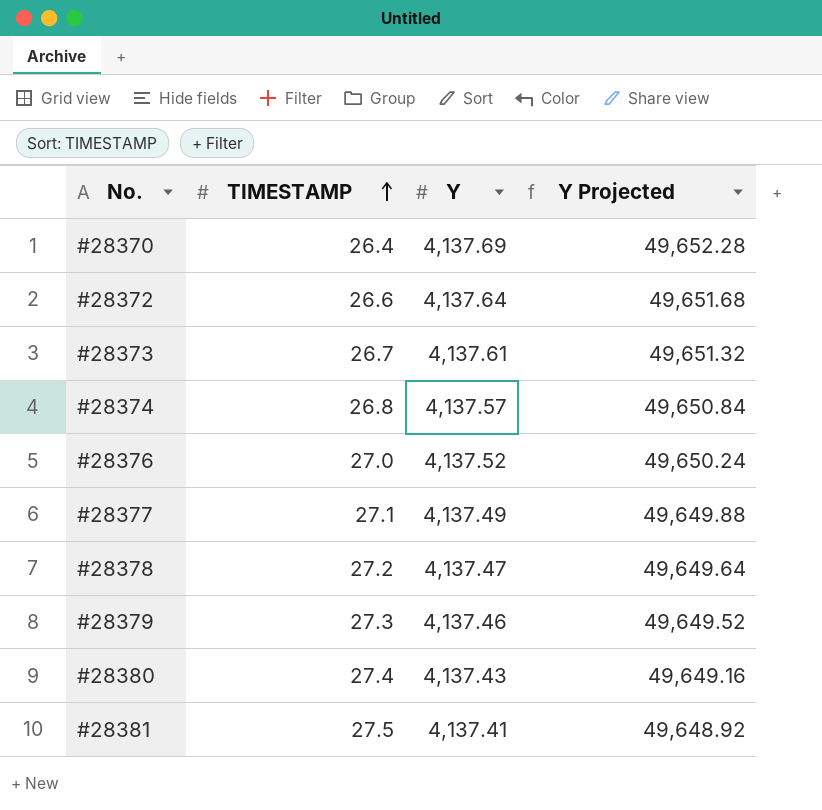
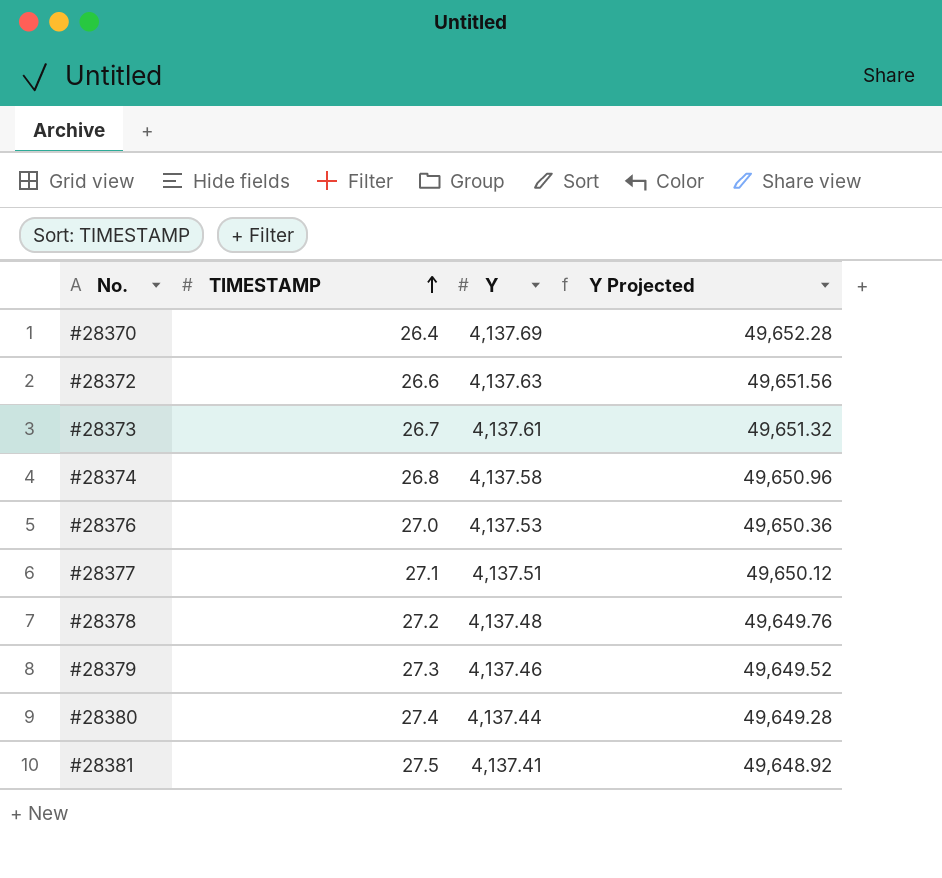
#28372 | Y: 4,137.64 -> 4,137.63
#28372 | Y Projected: 49,651.68 -> 49,651.56
#28374 | Y: 4,137.57 -> 4,137.58
#28374 | Y Projected: 49,650.84 -> 49,650.96
#28376 | Y: 4,137.52 -> 4,137.53
#28376 | Y Projected: 49,650.24 -> 49,650.36
#28377 | Y: 4,137.49 -> 4,137.51
#28377 | Y Projected: 49,649.88 -> 49,650.12
#28378 | Y: 4,137.47 -> 4,137.48
#28378 | Y Projected: 49,649.64 -> 49,649.76
#28380 | Y: 4,137.43 -> 4,137.44
#28380 | Y Projected: 49,649.16 -> 49,649.28

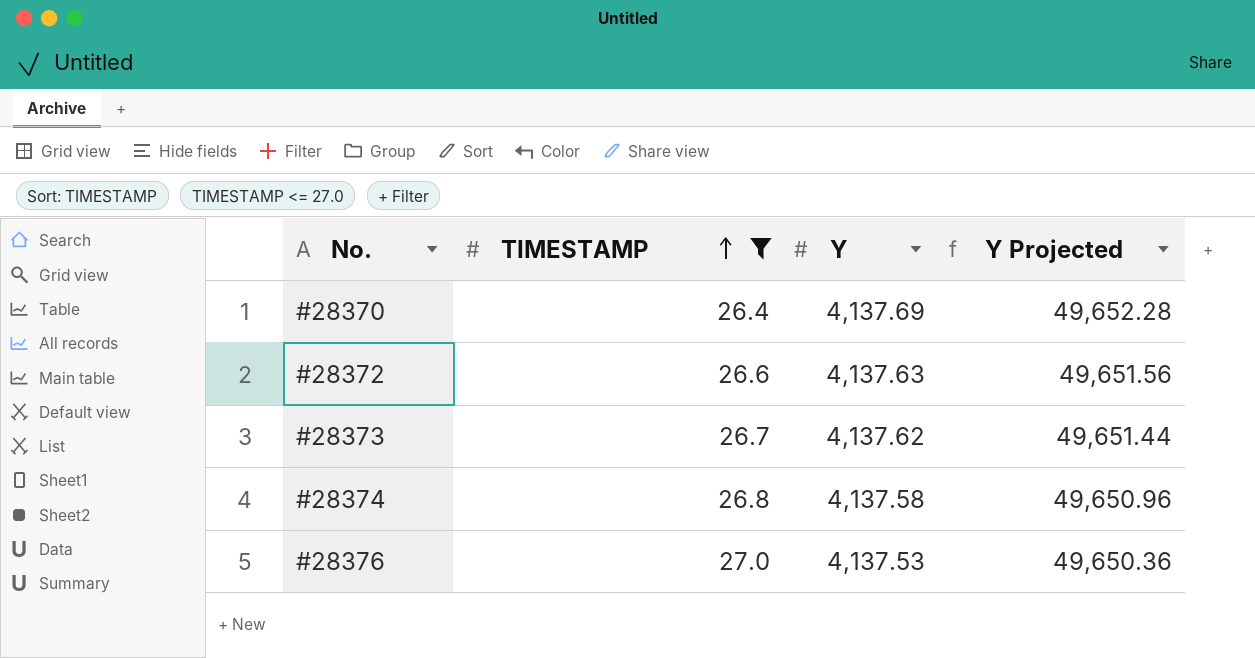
filter: none -> TIMESTAMP <= 27.0
#28373 | Y: 4,137.61 -> 4,137.62
#28373 | Y Projected: 49,651.32 -> 49,651.44

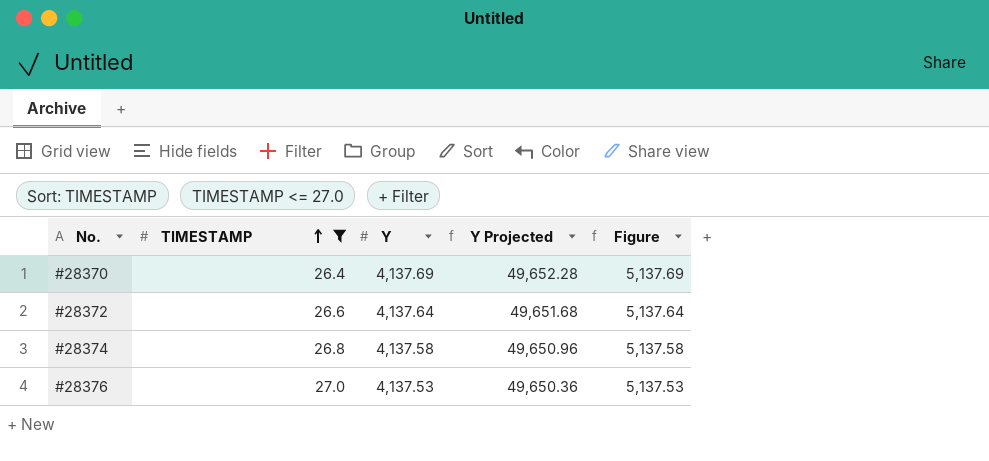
column Figure | formula: none -> [Y] + 1000
row #28373: 26.7 | 4,137.62 | 49,651.44 -> none
#28372 | Y: 4,137.63 -> 4,137.64
#28372 | Y Projected: 49,651.56 -> 49,651.68

